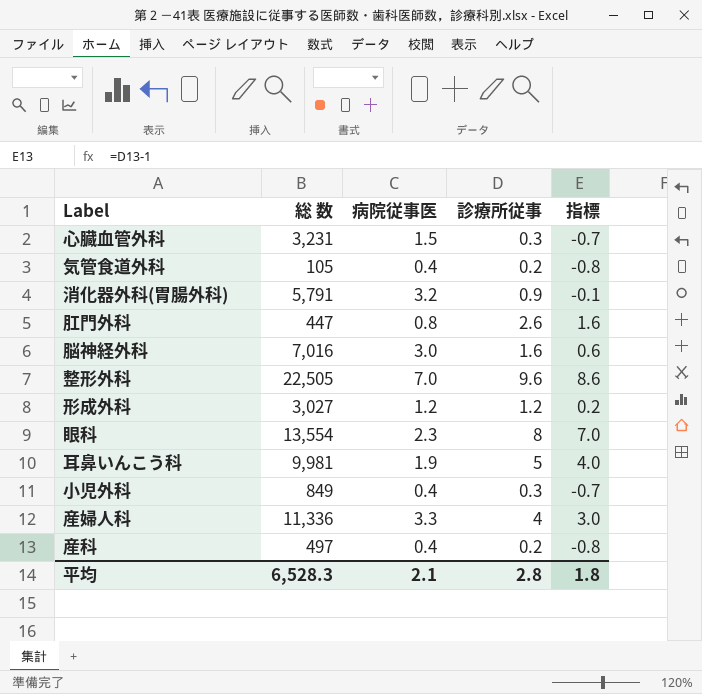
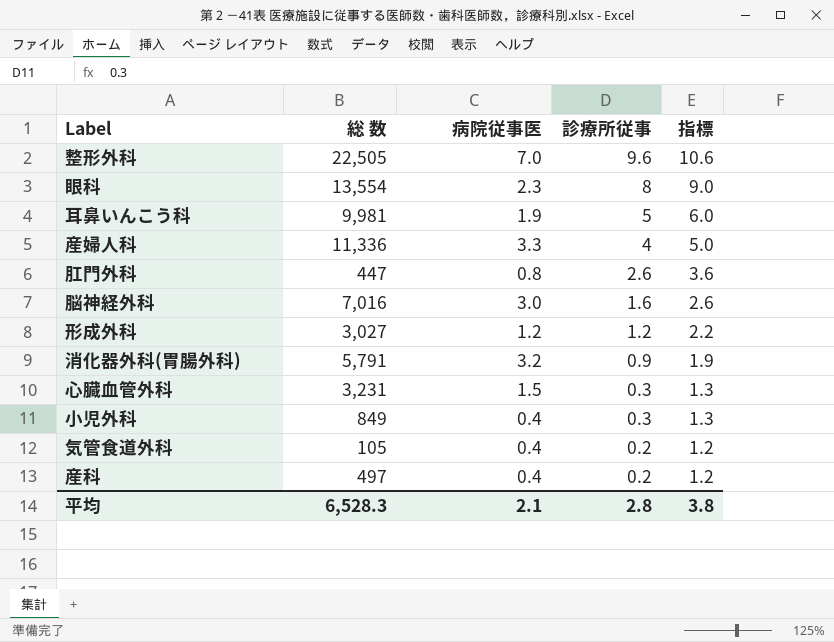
row order: none -> 診療所従事 descending
column 指標 | formula: [診療所従事] - 1 -> [診療所従事] + 1
平均 | 指標: 1.8 -> 3.8

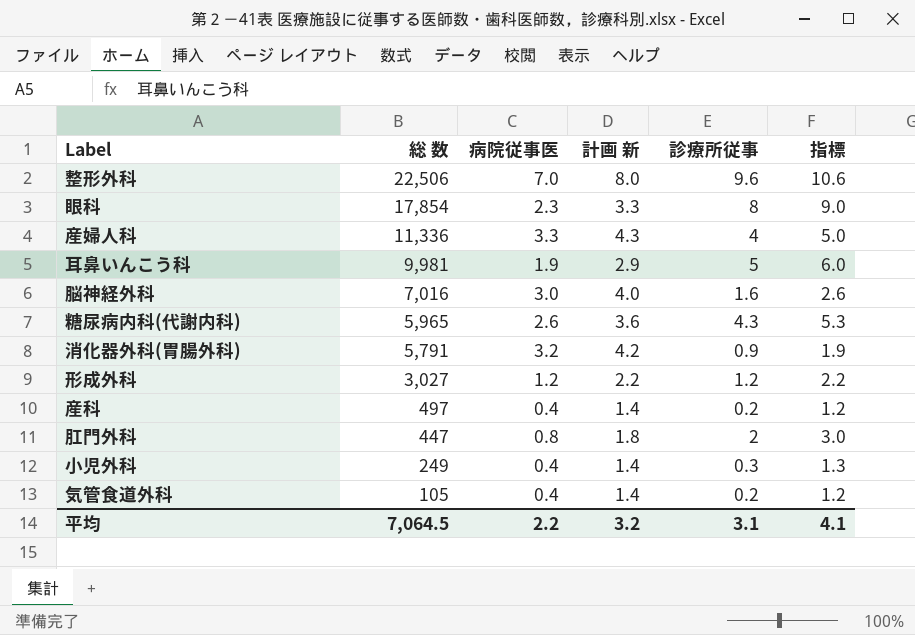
row order: 診療所従事 descending -> 総 数 descending
column 計画 新 | formula: none -> [病院従事医] + 1
row 心臓血管外科: 3,231 | 1.5 | 0.3 | 1.3 -> none
整形外科 | 総 数: 22,505 -> 22,506
眼科 | 総 数: 13,554 -> 17,854
row 糖尿病内科(代謝内科): none -> 5,965 | 2.6 | 3.6 | 4.3 | 5.3
肛門外科 | 診療所従事: 2.6 -> 2
肛門外科 | 指標: 3.6 -> 3.0
小児外科 | 総 数: 849 -> 249
平均 | 総 数: 6,528.3 -> 7,064.5
平均 | 病院従事医: 2.1 -> 2.2
平均 | 診療所従事: 2.8 -> 3.1
平均 | 指標: 3.8 -> 4.1

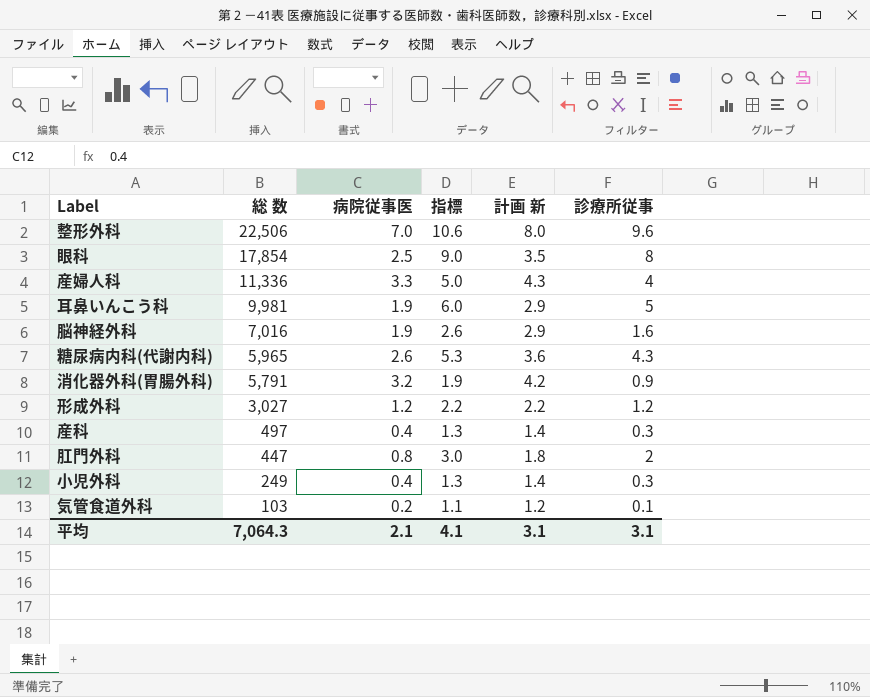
column 指標 | position: 6 -> 4
眼科 | 病院従事医: 2.3 -> 2.5
眼科 | 計画 新: 3.3 -> 3.5
脳神経外科 | 病院従事医: 3.0 -> 1.9
脳神経外科 | 計画 新: 4.0 -> 2.9
産科 | 指標: 1.2 -> 1.3
産科 | 診療所従事: 0.2 -> 0.3
気管食道外科 | 総 数: 105 -> 103
気管食道外科 | 病院従事医: 0.4 -> 0.2
気管食道外科 | 指標: 1.2 -> 1.1
気管食道外科 | 計画 新: 1.4 -> 1.2
気管食道外科 | 診療所従事: 0.2 -> 0.1
平均 | 総 数: 7,064.5 -> 7,064.3
平均 | 病院従事医: 2.2 -> 2.1
平均 | 計画 新: 3.2 -> 3.1

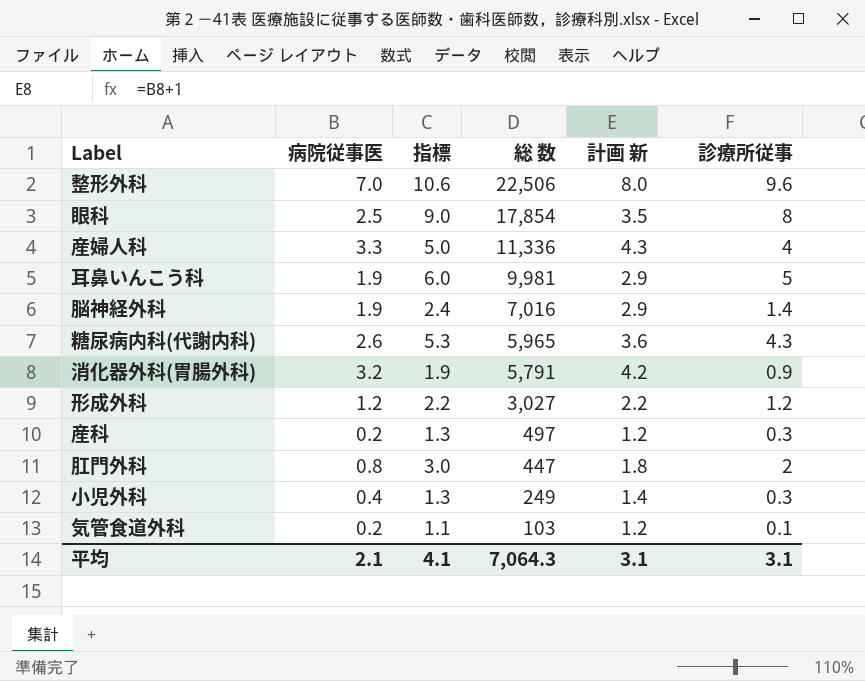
column 総 数 | position: 2 -> 4
脳神経外科 | 指標: 2.6 -> 2.4
脳神経外科 | 診療所従事: 1.6 -> 1.4
産科 | 病院従事医: 0.4 -> 0.2
産科 | 計画 新: 1.4 -> 1.2

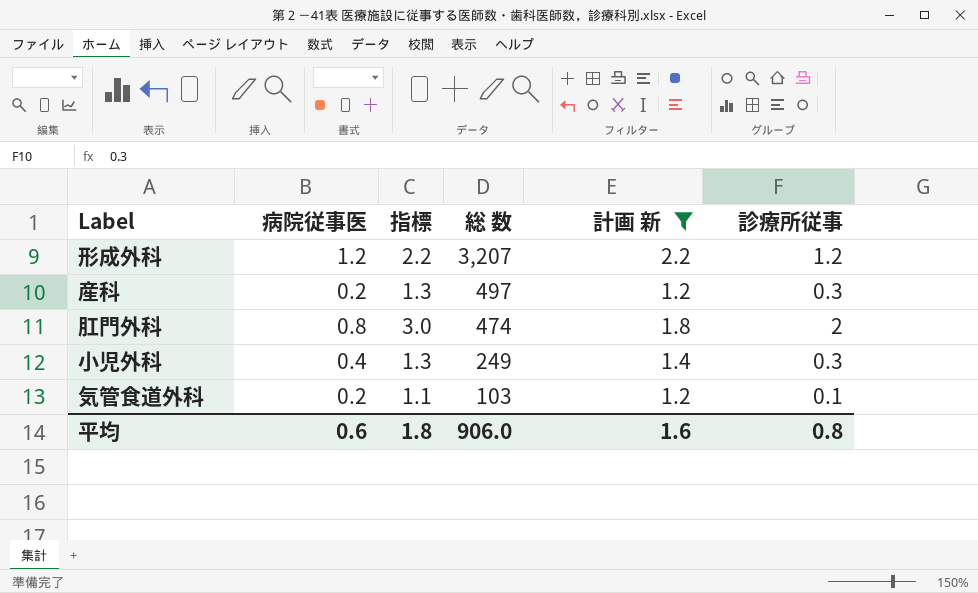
filter: none -> 計画 新 <= 2.2
形成外科 | 総 数: 3,027 -> 3,207
肛門外科 | 総 数: 447 -> 474
平均 | 病院従事医: 2.1 -> 0.6
平均 | 指標: 4.1 -> 1.8
平均 | 総 数: 7,064.3 -> 906.0
平均 | 計画 新: 3.1 -> 1.6
平均 | 診療所従事: 3.1 -> 0.8

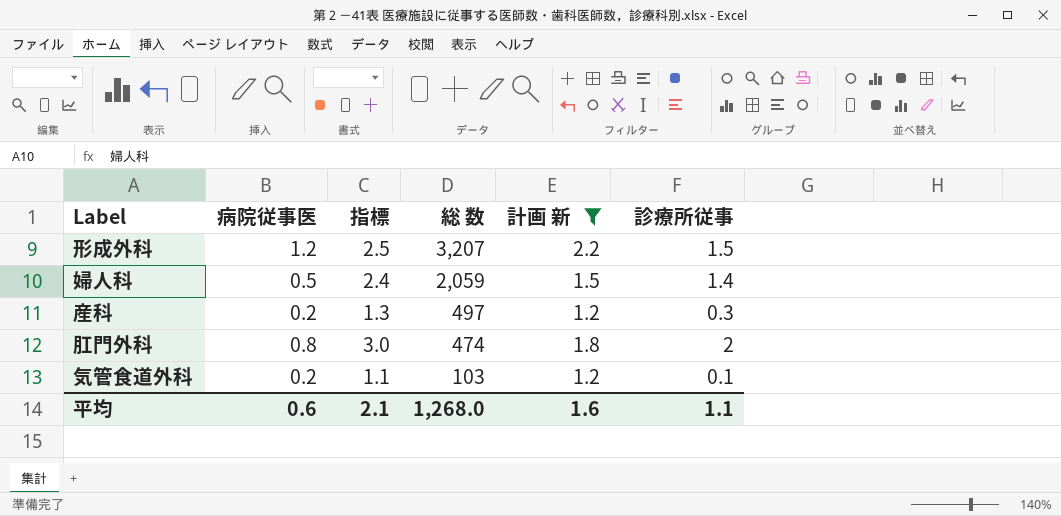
row 小児外科: 0.4 | 1.3 | 249 | 1.4 | 0.3 -> none
形成外科 | 指標: 2.2 -> 2.5
形成外科 | 診療所従事: 1.2 -> 1.5
row 婦人科: none -> 0.5 | 2.4 | 2,059 | 1.5 | 1.4
平均 | 指標: 1.8 -> 2.1
平均 | 総 数: 906.0 -> 1,268.0
平均 | 診療所従事: 0.8 -> 1.1

